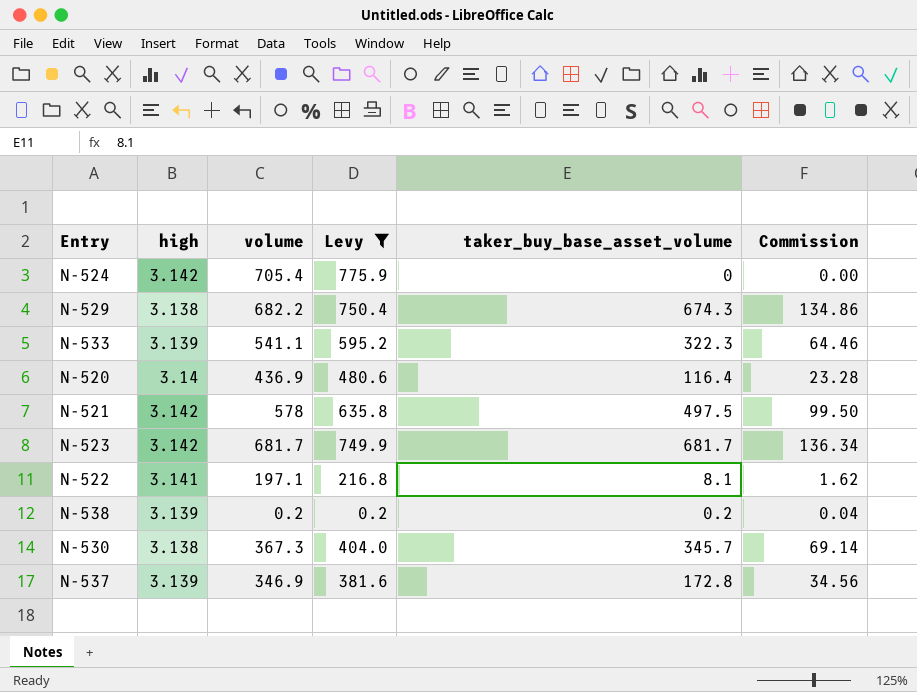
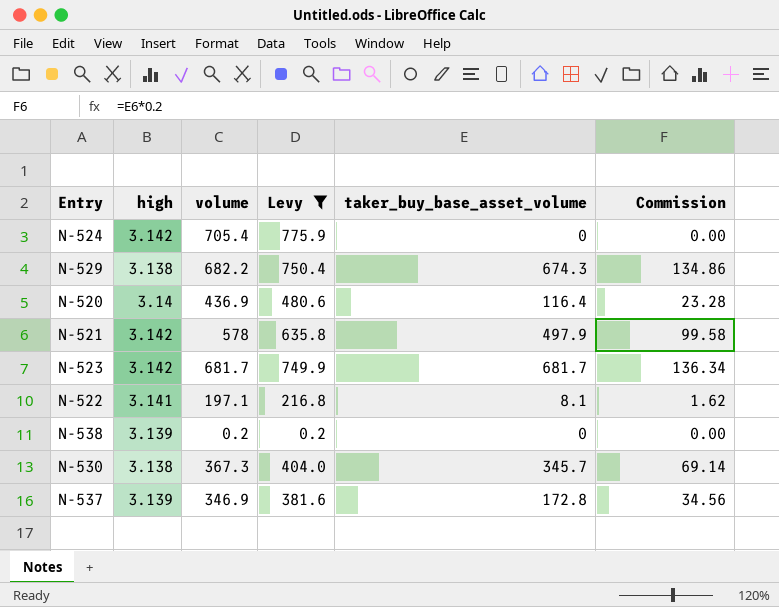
row N-533: 3.139 | 541.1 | 595.2 | 322.3 | 64.46 -> none
N-521 | taker_buy_base_asset_volume: 497.5 -> 497.9
N-521 | Commission: 99.50 -> 99.58
N-538 | taker_buy_base_asset_volume: 0.2 -> 0
N-538 | Commission: 0.04 -> 0.00

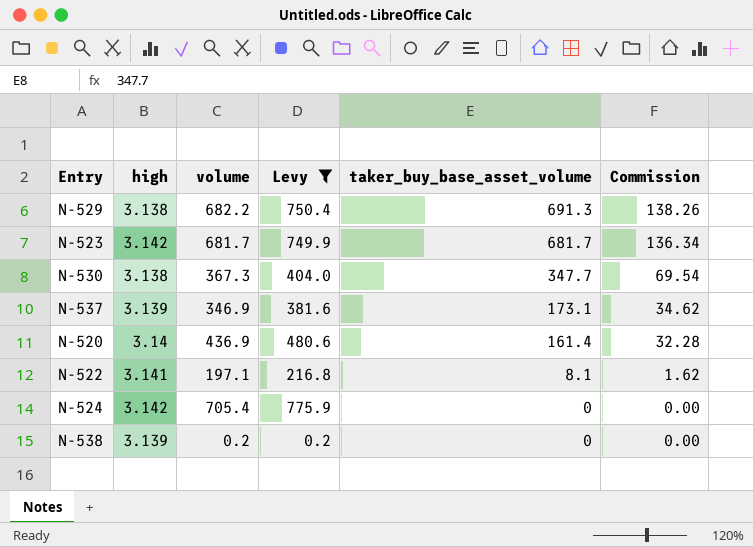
row order: none -> taker_buy_base_asset_volume descending
row N-521: 3.142 | 578 | 635.8 | 497.9 | 99.58 -> none
N-529 | taker_buy_base_asset_volume: 674.3 -> 691.3
N-529 | Commission: 134.86 -> 138.26
N-530 | taker_buy_base_asset_volume: 345.7 -> 347.7
N-530 | Commission: 69.14 -> 69.54
N-537 | taker_buy_base_asset_volume: 172.8 -> 173.1
N-537 | Commission: 34.56 -> 34.62
N-520 | taker_buy_base_asset_volume: 116.4 -> 161.4
N-520 | Commission: 23.28 -> 32.28

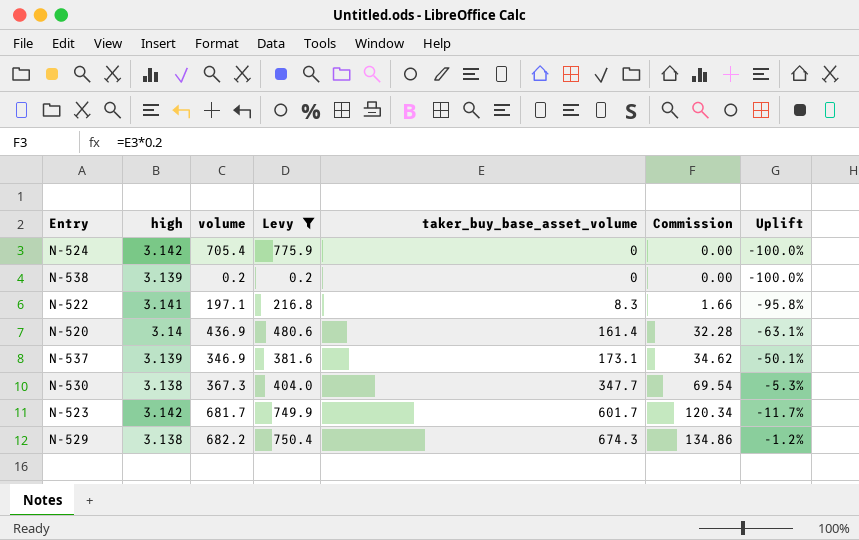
row order: taker_buy_base_asset_volume descending -> taker_buy_base_asset_volume ascending
column Uplift | formula: none -> ([taker_buy_base_asset_volume] - [volume]) / [volume]
N-522 | taker_buy_base_asset_volume: 8.1 -> 8.3
N-522 | Commission: 1.62 -> 1.66
N-523 | taker_buy_base_asset_volume: 681.7 -> 601.7
N-523 | Commission: 136.34 -> 120.34
N-529 | taker_buy_base_asset_volume: 691.3 -> 674.3
N-529 | Commission: 138.26 -> 134.86

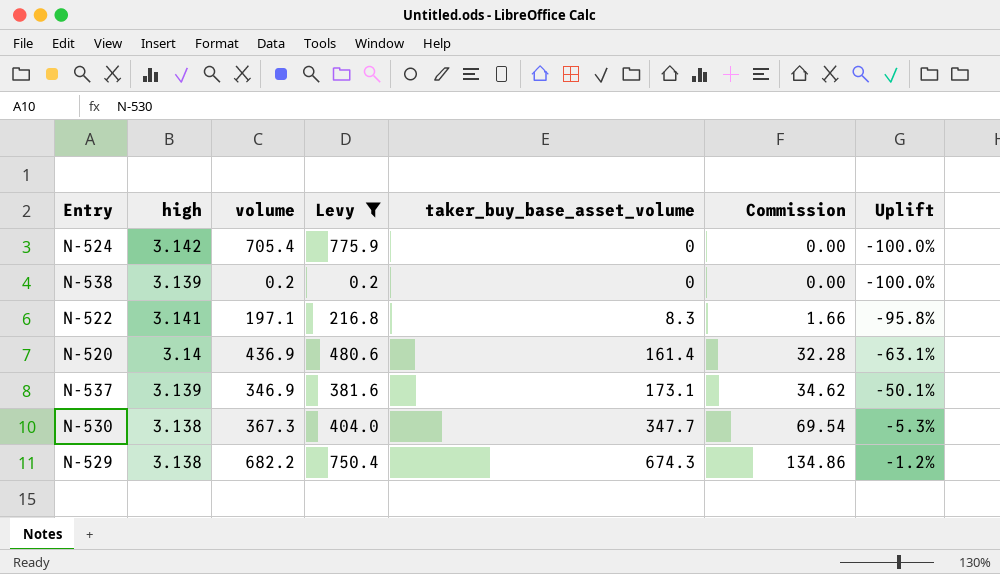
row N-523: 3.142 | 681.7 | 749.9 | 601.7 | 120.34 | -11.7% -> none

